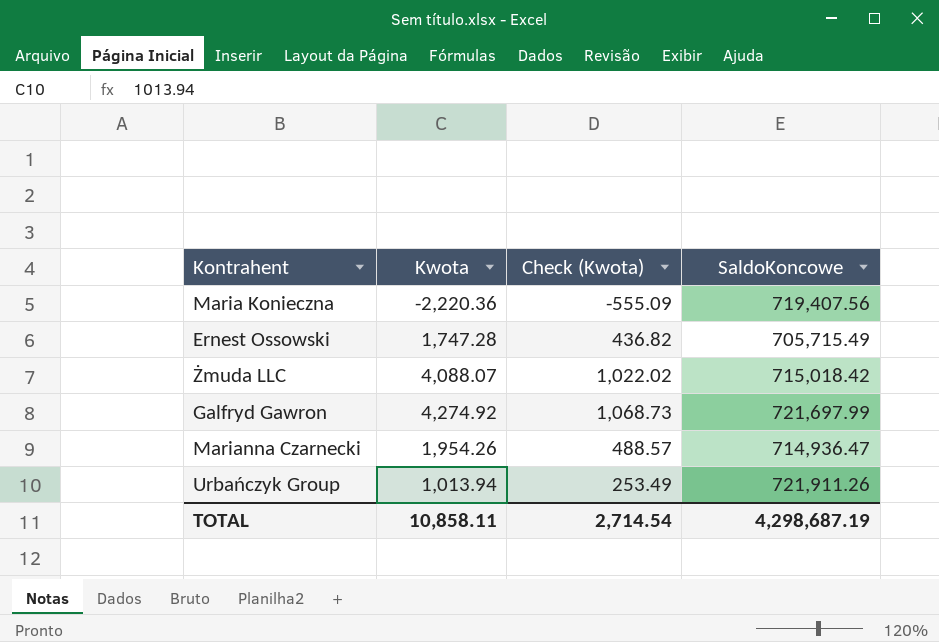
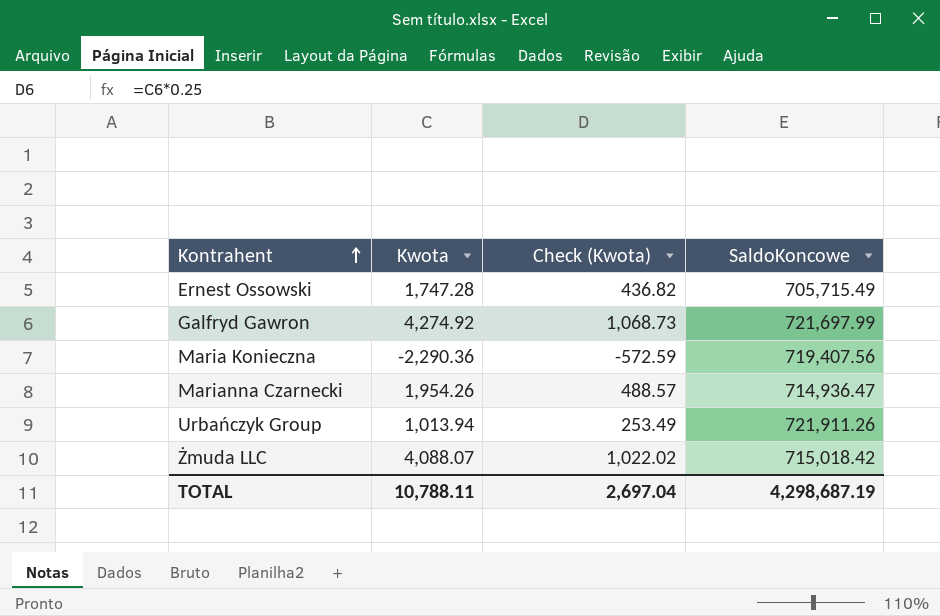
row order: none -> Kontrahent ascending
Maria Konieczna | Kwota: -2,220.36 -> -2,290.36
Maria Konieczna | Check (Kwota): -555.09 -> -572.59
TOTAL | Kwota: 10,858.11 -> 10,788.11
TOTAL | Check (Kwota): 2,714.54 -> 2,697.04

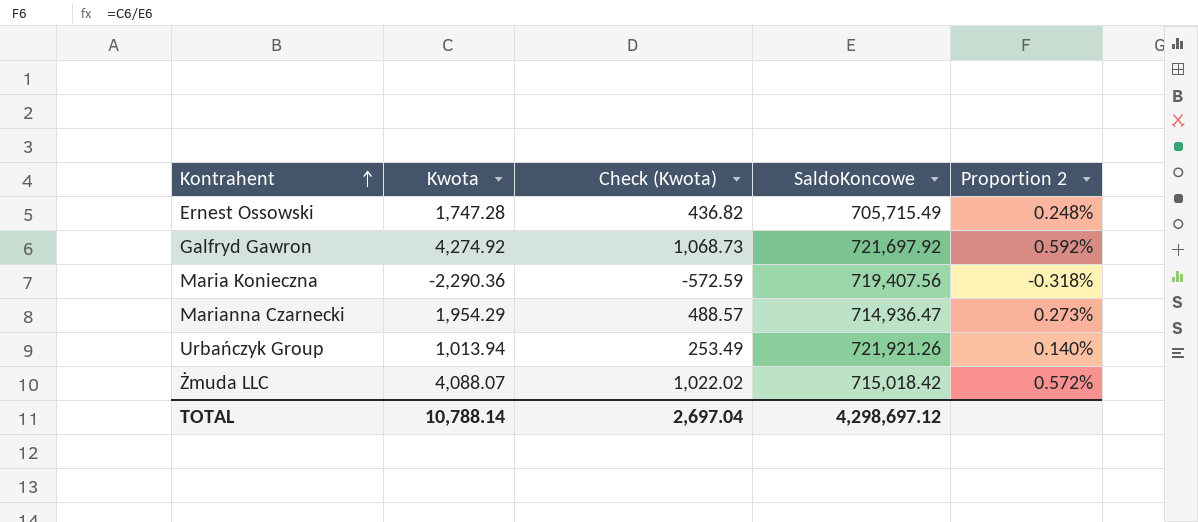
column Proportion 2 | formula: none -> [Kwota] / [SaldoKoncowe]
Galfryd Gawron | SaldoKoncowe: 721,697.99 -> 721,697.92
Marianna Czarnecki | Kwota: 1,954.26 -> 1,954.29
Urbańczyk Group | SaldoKoncowe: 721,911.26 -> 721,921.26
TOTAL | Kwota: 10,788.11 -> 10,788.14
TOTAL | SaldoKoncowe: 4,298,687.19 -> 4,298,697.12

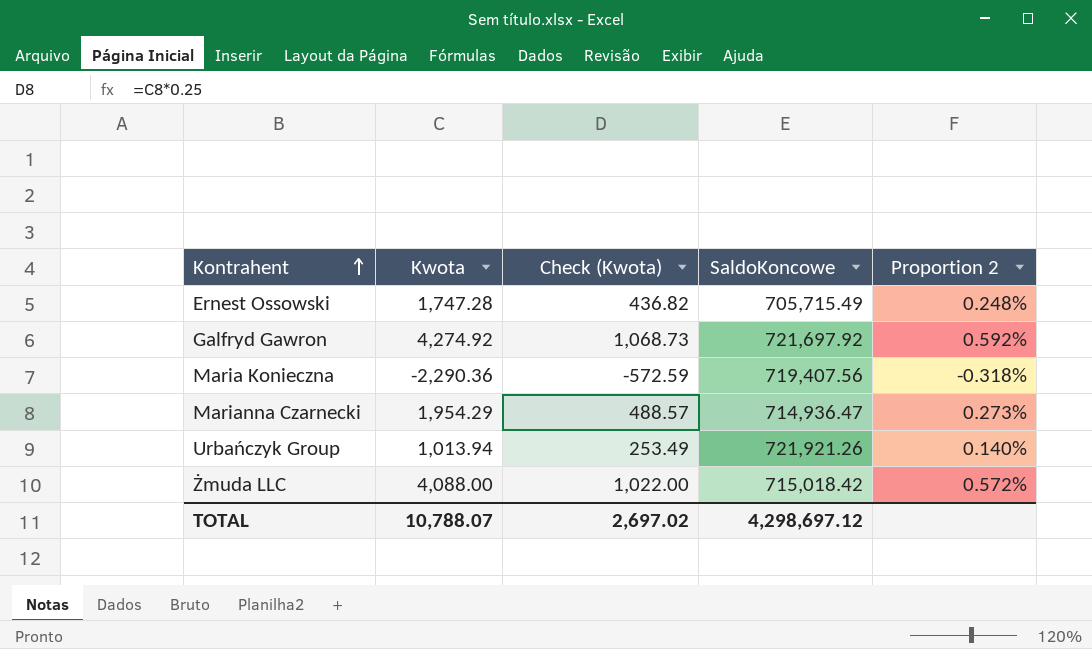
Żmuda LLC | Kwota: 4,088.07 -> 4,088.00
Żmuda LLC | Check (Kwota): 1,022.02 -> 1,022.00
TOTAL | Kwota: 10,788.14 -> 10,788.07
TOTAL | Check (Kwota): 2,697.04 -> 2,697.02

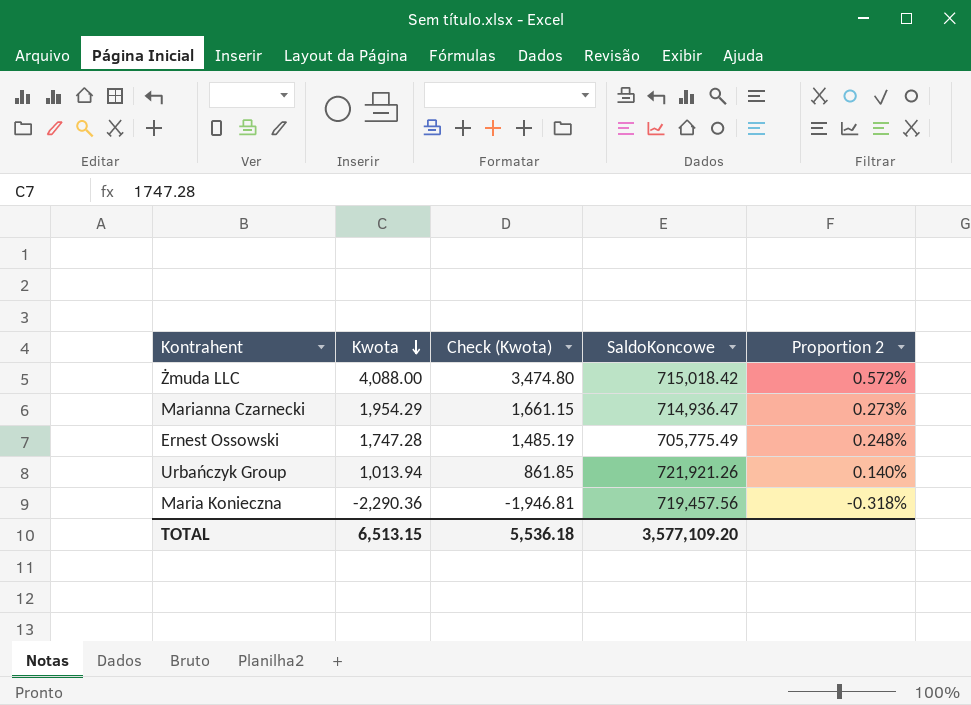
row order: Kontrahent ascending -> Kwota descending
column Check (Kwota) | formula: [Kwota] * 0.25 -> [Kwota] * 0.85
row Galfryd Gawron: 4,274.92 | 1,068.73 | 721,697.92 | 0.592% -> none
Ernest Ossowski | SaldoKoncowe: 705,715.49 -> 705,775.49
Maria Konieczna | SaldoKoncowe: 719,407.56 -> 719,457.56
TOTAL | Kwota: 10,788.07 -> 6,513.15
TOTAL | Check (Kwota): 2,697.02 -> 5,536.18
TOTAL | SaldoKoncowe: 4,298,697.12 -> 3,577,109.20

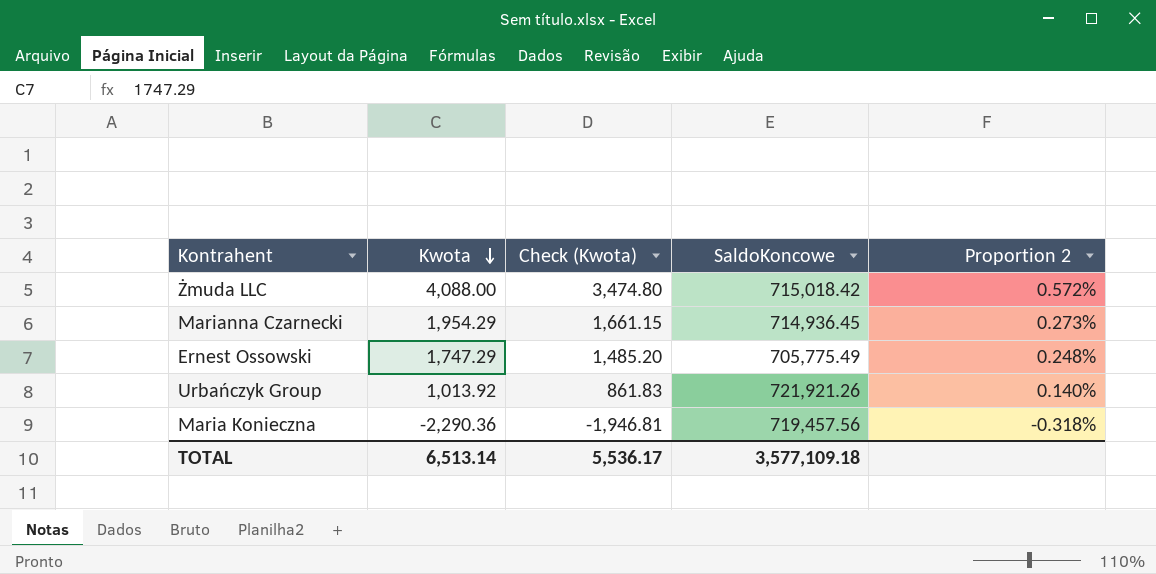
Marianna Czarnecki | SaldoKoncowe: 714,936.47 -> 714,936.45
Ernest Ossowski | Kwota: 1,747.28 -> 1,747.29
Ernest Ossowski | Check (Kwota): 1,485.19 -> 1,485.20
Urbańczyk Group | Kwota: 1,013.94 -> 1,013.92
Urbańczyk Group | Check (Kwota): 861.85 -> 861.83
TOTAL | Kwota: 6,513.15 -> 6,513.14
TOTAL | Check (Kwota): 5,536.18 -> 5,536.17
TOTAL | SaldoKoncowe: 3,577,109.20 -> 3,577,109.18

